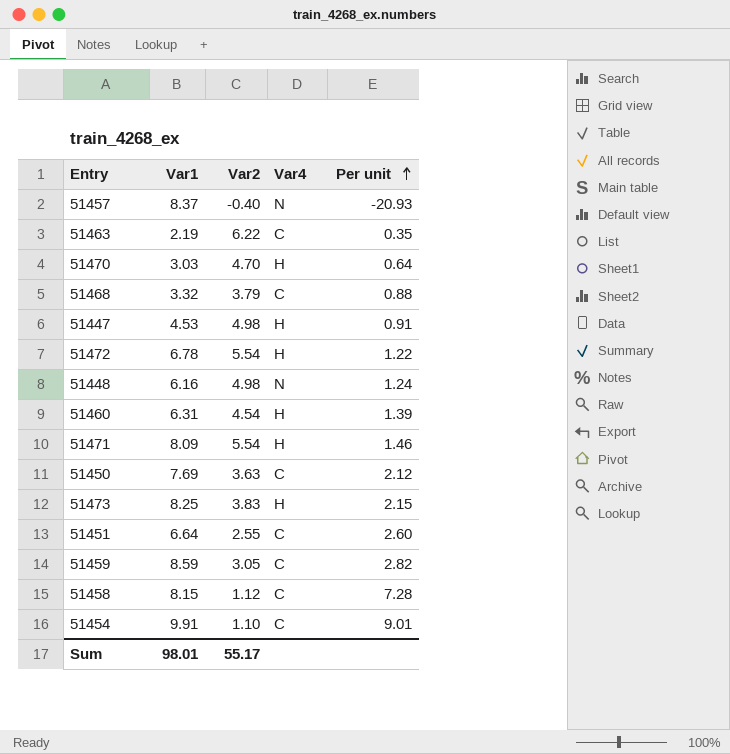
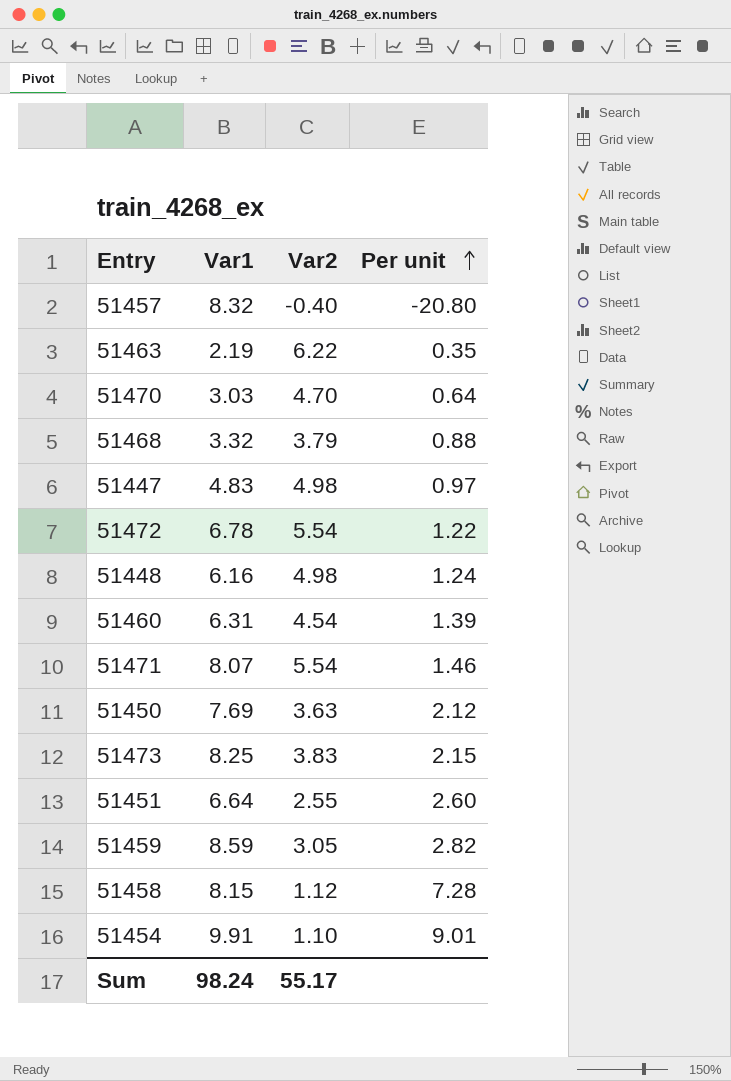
column Var4 | position: 4 -> none
51457 | Var1: 8.37 -> 8.32
51457 | Per unit: -20.93 -> -20.80
51447 | Var1: 4.53 -> 4.83
51447 | Per unit: 0.91 -> 0.97
51471 | Var1: 8.09 -> 8.07
Sum | Var1: 98.01 -> 98.24

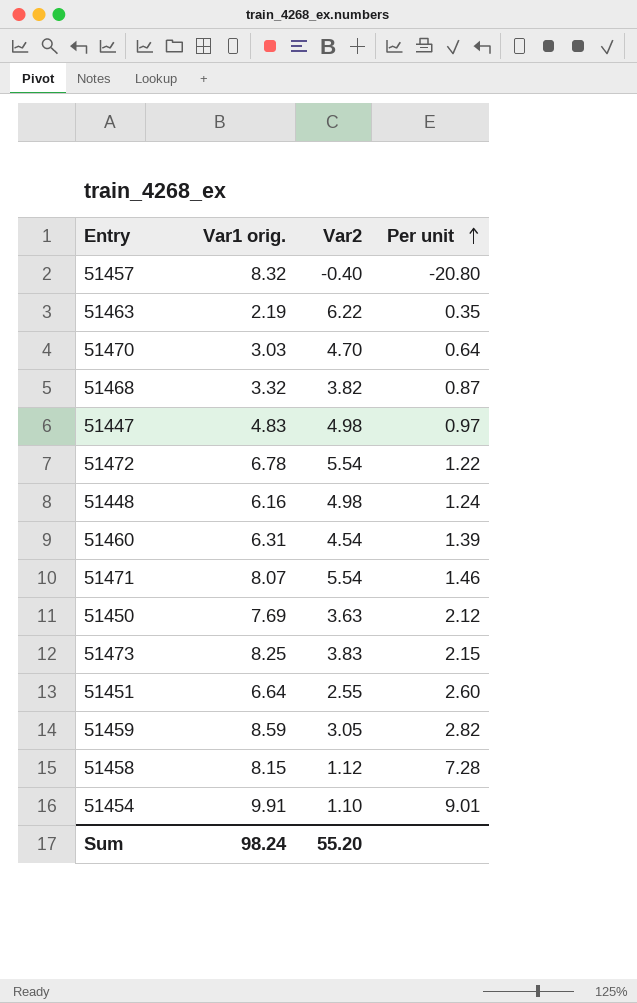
column name: Var1 -> Var1 orig.
51468 | Var2: 3.79 -> 3.82
51468 | Per unit: 0.88 -> 0.87
Sum | Var2: 55.17 -> 55.20

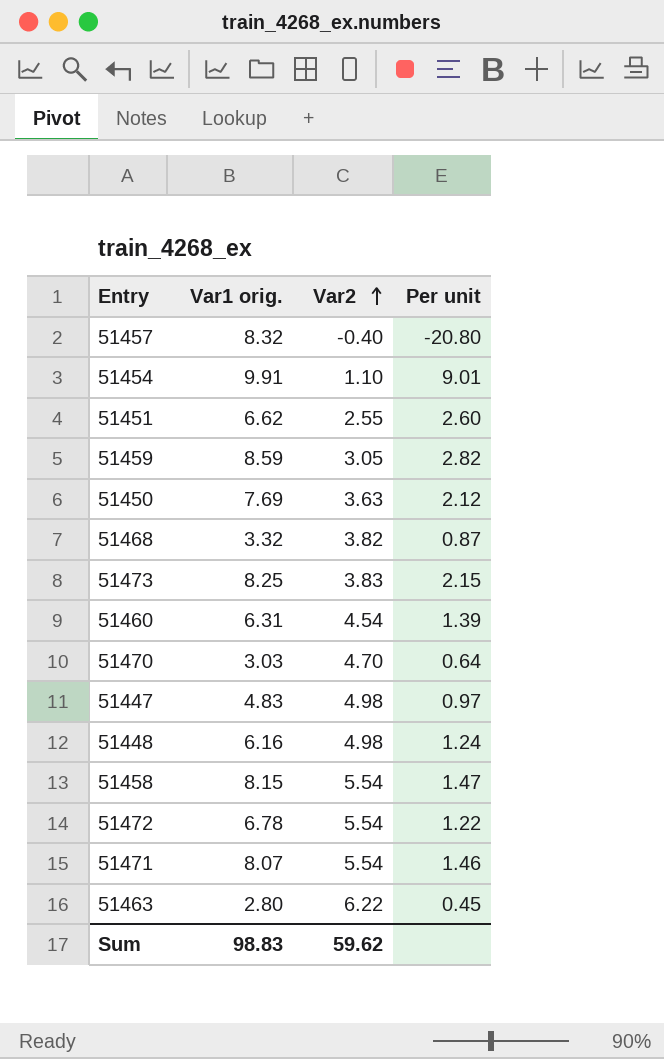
row order: Per unit ascending -> Var2 ascending
51451 | Var1 orig.: 6.64 -> 6.62
51458 | Var2: 1.12 -> 5.54
51458 | Per unit: 7.28 -> 1.47
51463 | Var1 orig.: 2.19 -> 2.80
51463 | Per unit: 0.35 -> 0.45
Sum | Var1 orig.: 98.24 -> 98.83
Sum | Var2: 55.20 -> 59.62

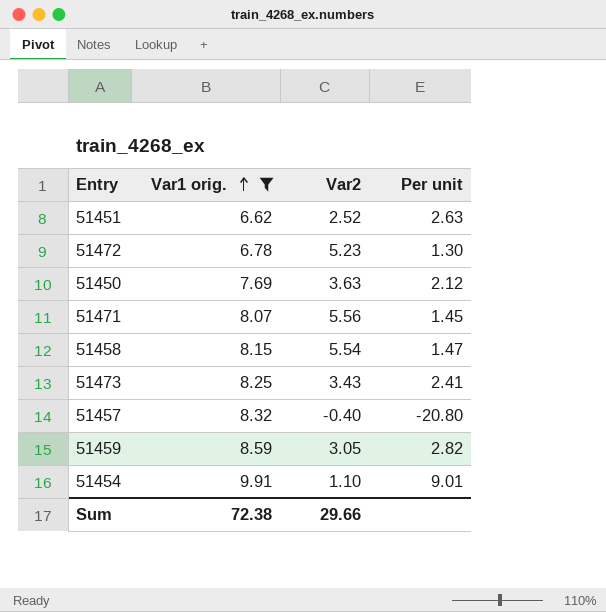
filter: none -> Var1 orig. >= 6.62
row order: Var2 ascending -> Var1 orig. ascending
51451 | Var2: 2.55 -> 2.52
51451 | Per unit: 2.60 -> 2.63
51472 | Var2: 5.54 -> 5.23
51472 | Per unit: 1.22 -> 1.30
51471 | Var2: 5.54 -> 5.56
51471 | Per unit: 1.46 -> 1.45
51473 | Var2: 3.83 -> 3.43
51473 | Per unit: 2.15 -> 2.41
Sum | Var1 orig.: 98.83 -> 72.38
Sum | Var2: 59.62 -> 29.66

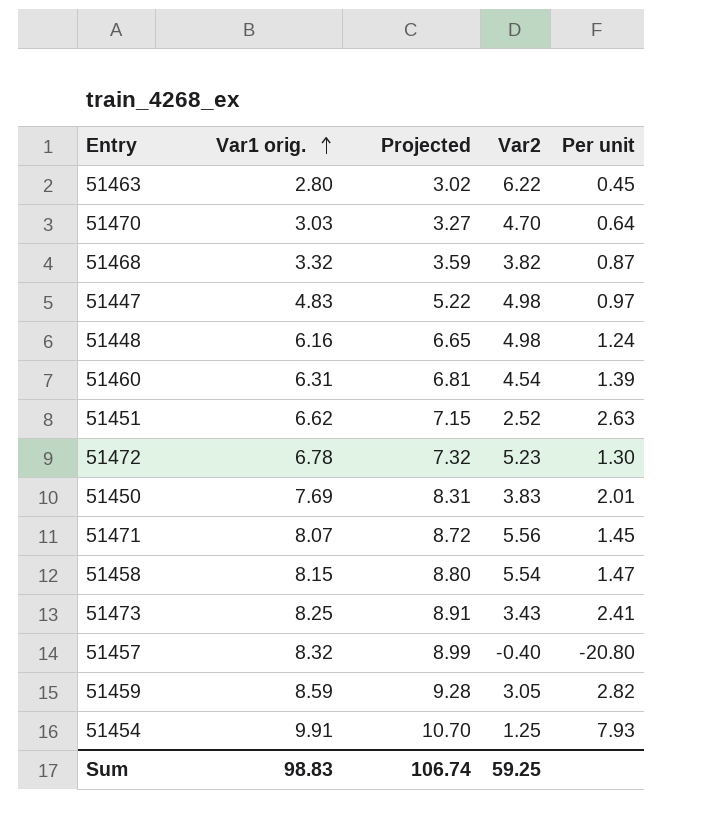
filter: Var1 orig. >= 6.62 -> none
column Projected | formula: none -> [Var1 orig.] * 1.08
51450 | Var2: 3.63 -> 3.83
51450 | Per unit: 2.12 -> 2.01
51454 | Var2: 1.10 -> 1.25
51454 | Per unit: 9.01 -> 7.93
Sum | Var1 orig.: 72.38 -> 98.83
Sum | Var2: 29.66 -> 59.25

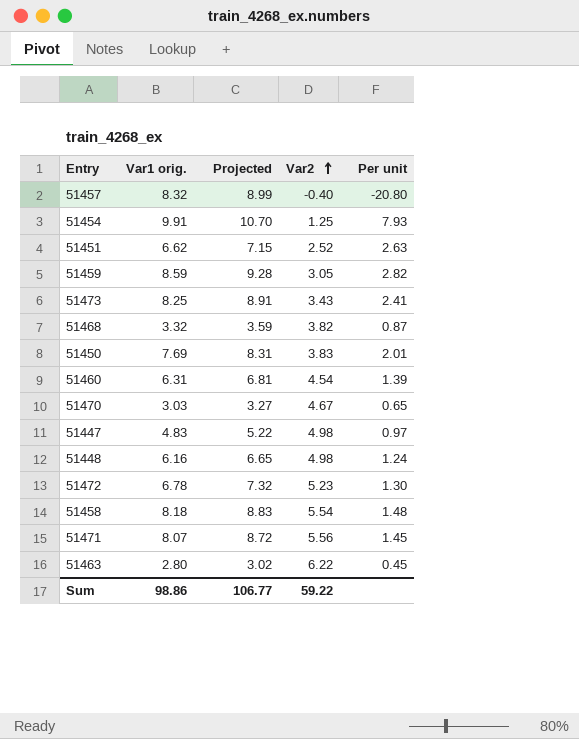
row order: Var1 orig. ascending -> Var2 ascending
51470 | Var2: 4.70 -> 4.67
51470 | Per unit: 0.64 -> 0.65
51458 | Var1 orig.: 8.15 -> 8.18
51458 | Projected: 8.80 -> 8.83
51458 | Per unit: 1.47 -> 1.48
Sum | Var1 orig.: 98.83 -> 98.86
Sum | Projected: 106.74 -> 106.77
Sum | Var2: 59.25 -> 59.22

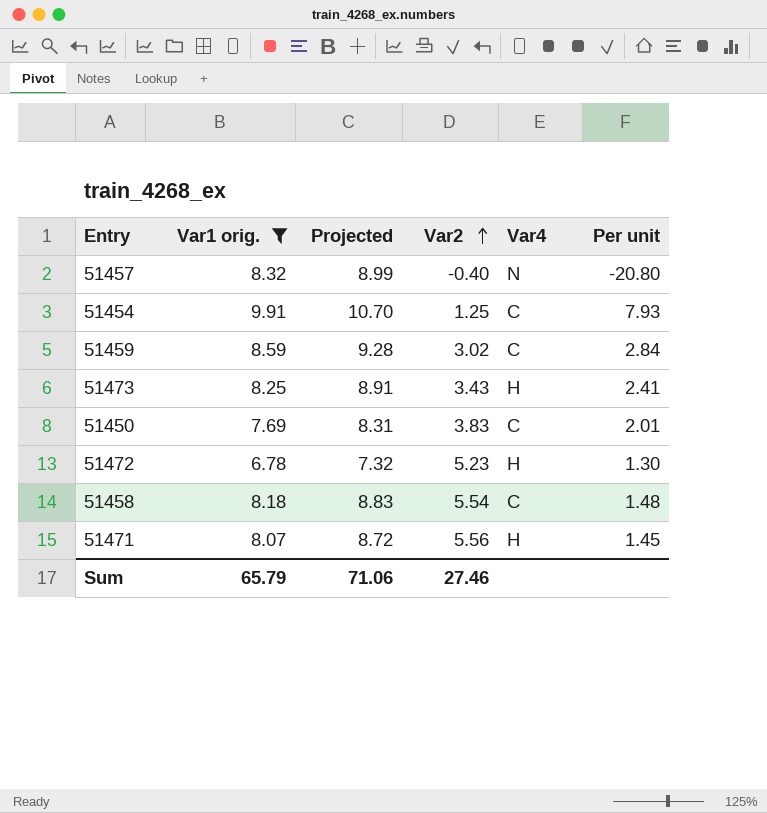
filter: none -> Var1 orig. >= 6.78
column Var4 | position: none -> 5
51459 | Var2: 3.05 -> 3.02
51459 | Per unit: 2.82 -> 2.84
Sum | Var1 orig.: 98.86 -> 65.79
Sum | Projected: 106.77 -> 71.06
Sum | Var2: 59.22 -> 27.46

